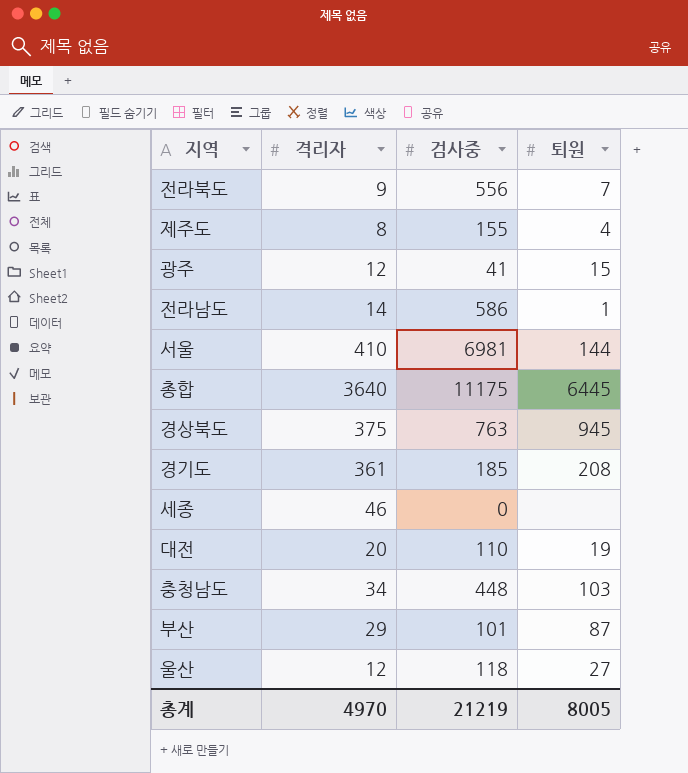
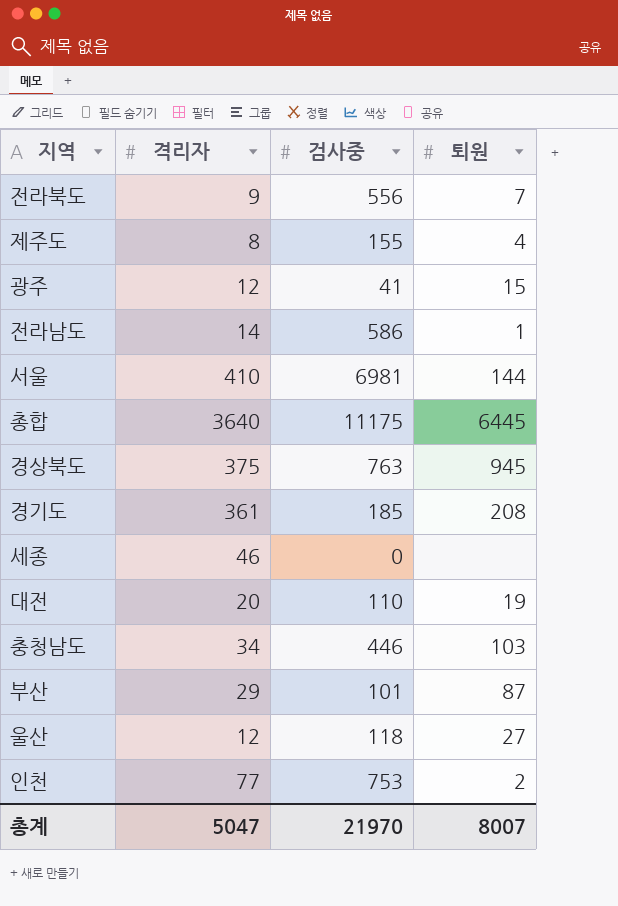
충청남도 | 검사중: 448 -> 446
row 인천: none -> 77 | 753 | 2
총계 | 격리자: 4970 -> 5047
총계 | 검사중: 21219 -> 21970
총계 | 퇴원: 8005 -> 8007

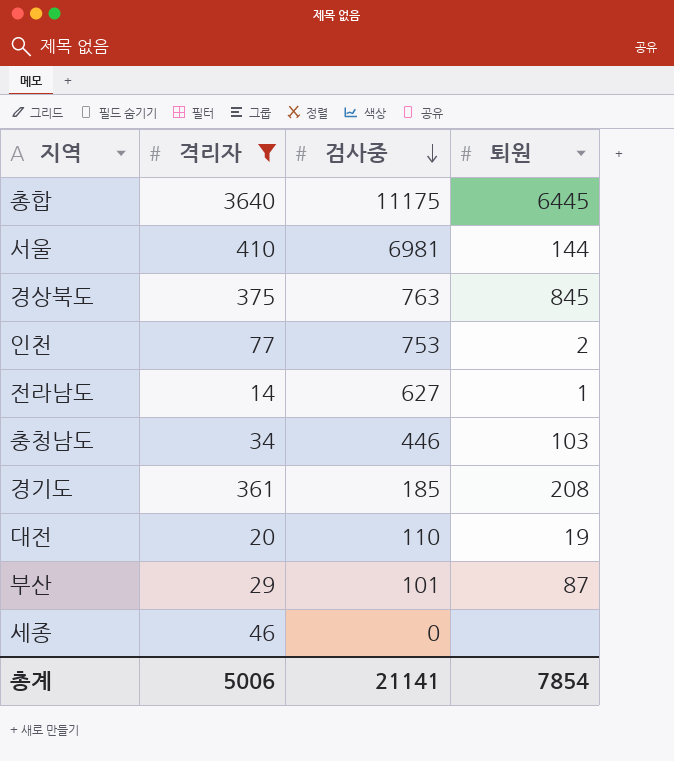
filter: none -> 격리자 >= 14
row order: none -> 검사중 descending
경상북도 | 퇴원: 945 -> 845
전라남도 | 검사중: 586 -> 627
총계 | 격리자: 5047 -> 5006
총계 | 검사중: 21970 -> 21141
총계 | 퇴원: 8007 -> 7854

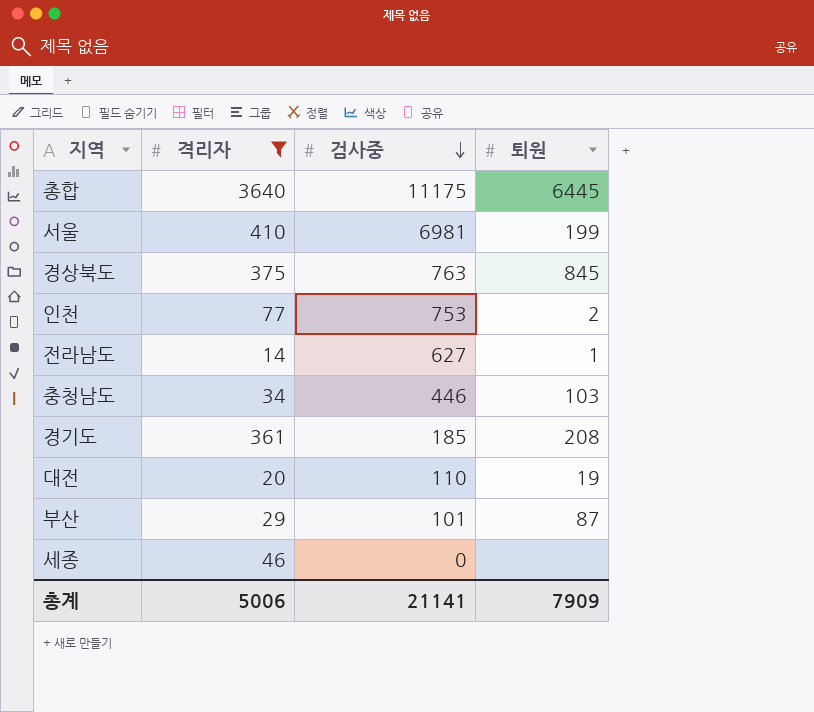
서울 | 퇴원: 144 -> 199
총계 | 퇴원: 7854 -> 7909

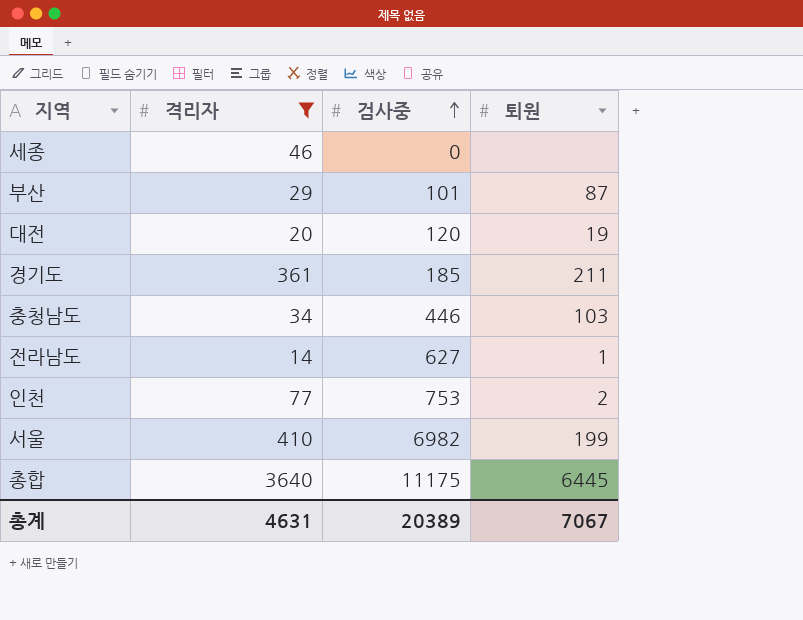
row order: 검사중 descending -> 검사중 ascending
row 경상북도: 375 | 763 | 845 -> none
대전 | 검사중: 110 -> 120
경기도 | 퇴원: 208 -> 211
서울 | 검사중: 6981 -> 6982
총계 | 격리자: 5006 -> 4631
총계 | 검사중: 21141 -> 20389
총계 | 퇴원: 7909 -> 7067

